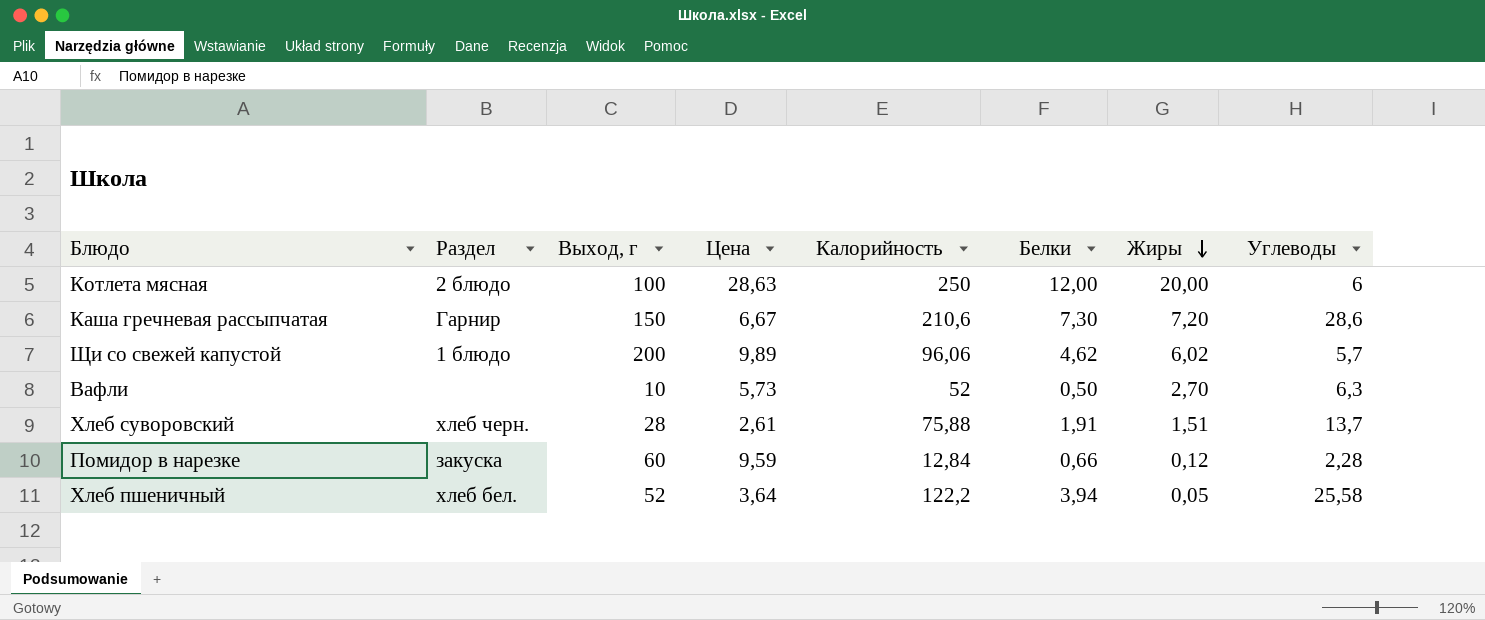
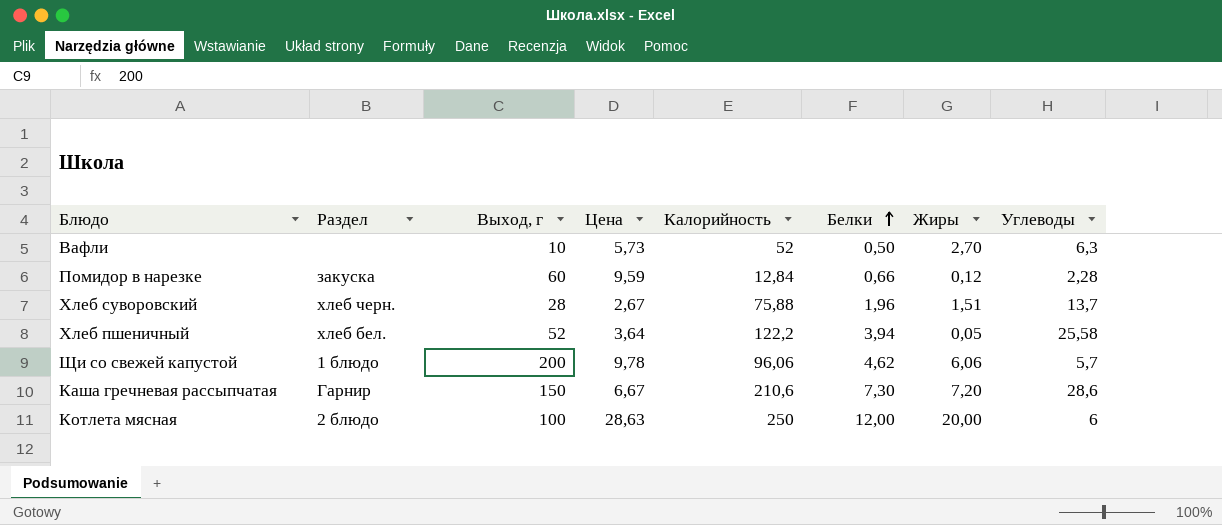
row order: Жиры descending -> Белки ascending
Хлеб суворовский | Цена: 2,61 -> 2,67
Хлеб суворовский | Белки: 1,91 -> 1,96
Щи со свежей капустой | Цена: 9,89 -> 9,78
Щи со свежей капустой | Жиры: 6,02 -> 6,06

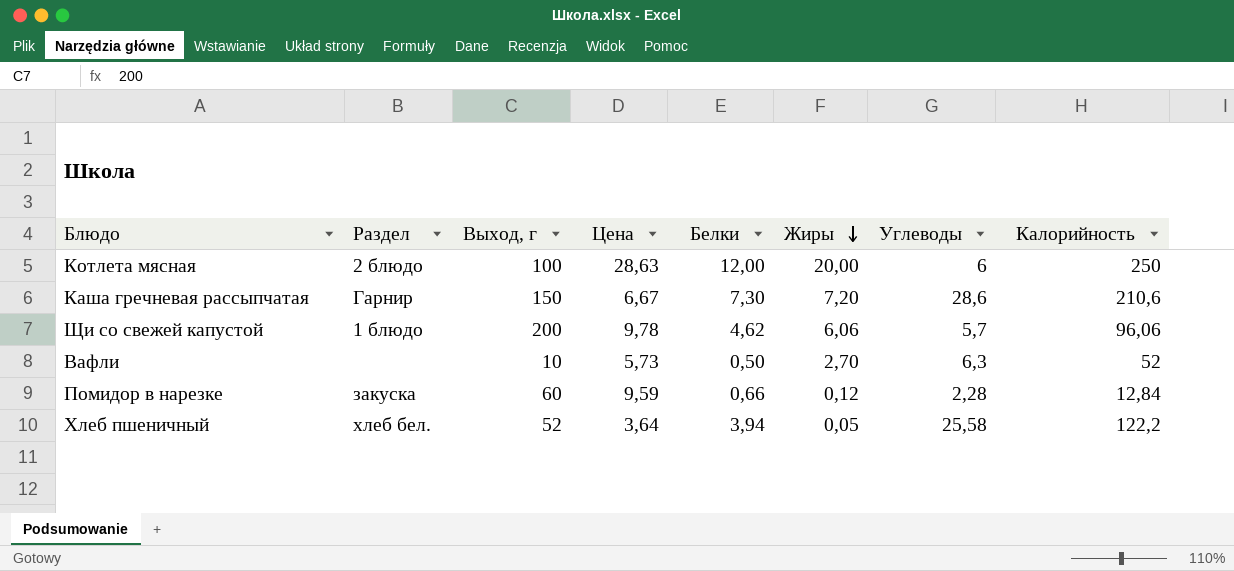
row order: Белки ascending -> Жиры descending
column Калорийность | position: 5 -> 8
row Хлеб суворовский: хлеб черн. | 28 | 2,67 | 75,88 | 1,96 | 1,51 | 13,7 -> none

